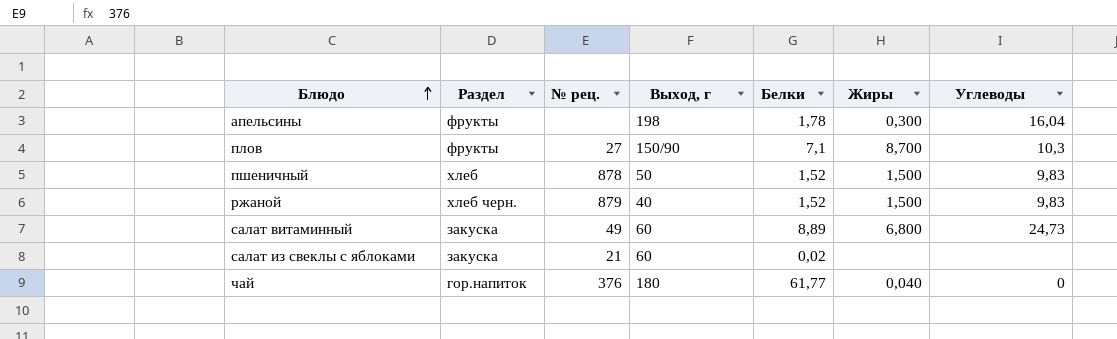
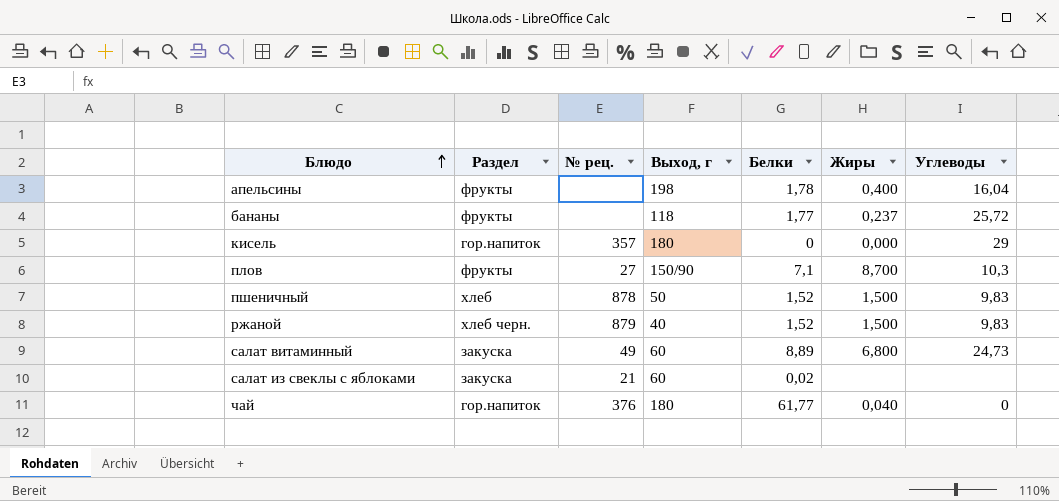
апельсины | Жиры: 0,300 -> 0,400
row бананы: none -> фрукты | none | 118 | 1,77 | 0,237 | 25,72
row кисель: none -> гор.напиток | 357 | 180 | 0 | 0,000 | 29

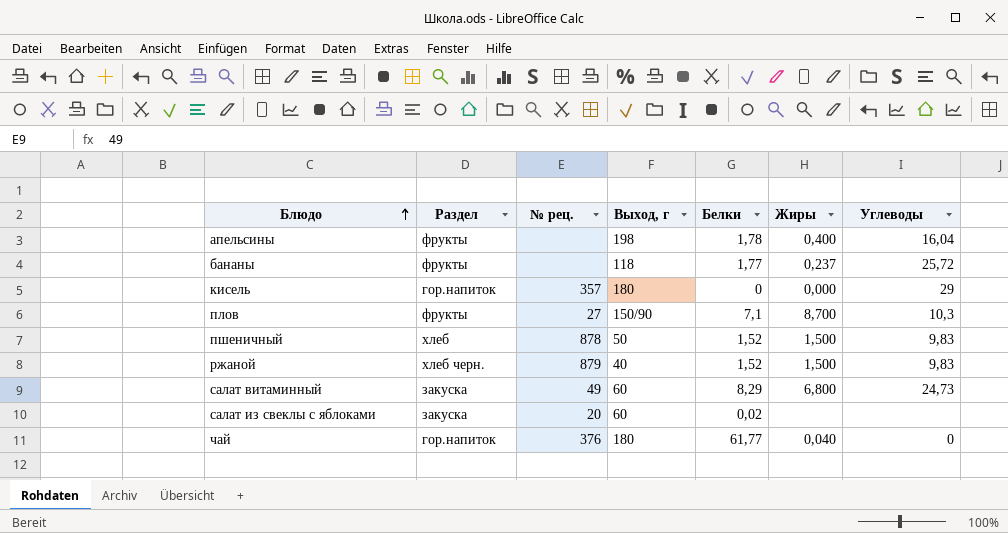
салат витаминный | Белки: 8,89 -> 8,29
салат из свеклы с яблоками | № рец.: 21 -> 20

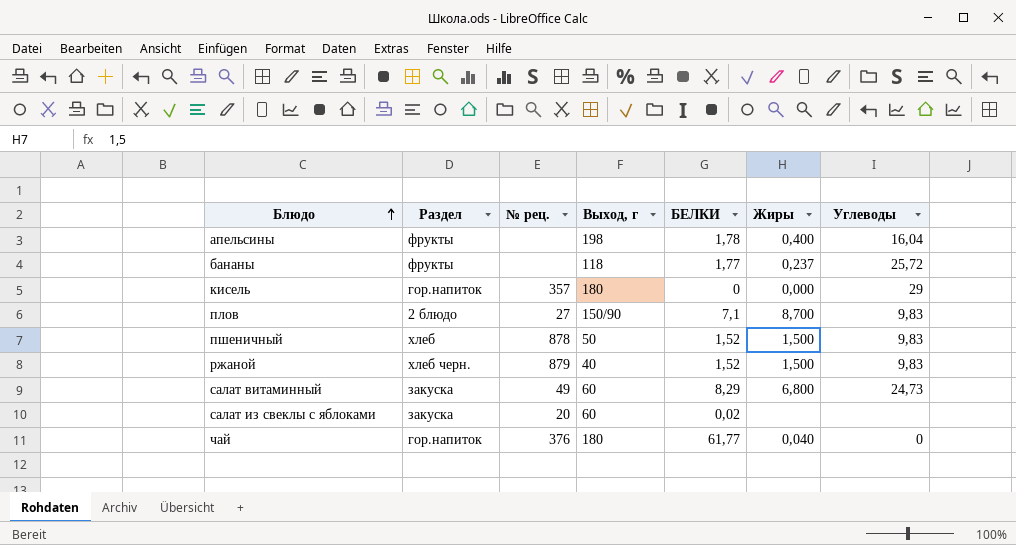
column name: Белки -> БЕЛКИ
плов | Раздел: фрукты -> 2 блюдо
плов | Углеводы: 10,3 -> 9,83

